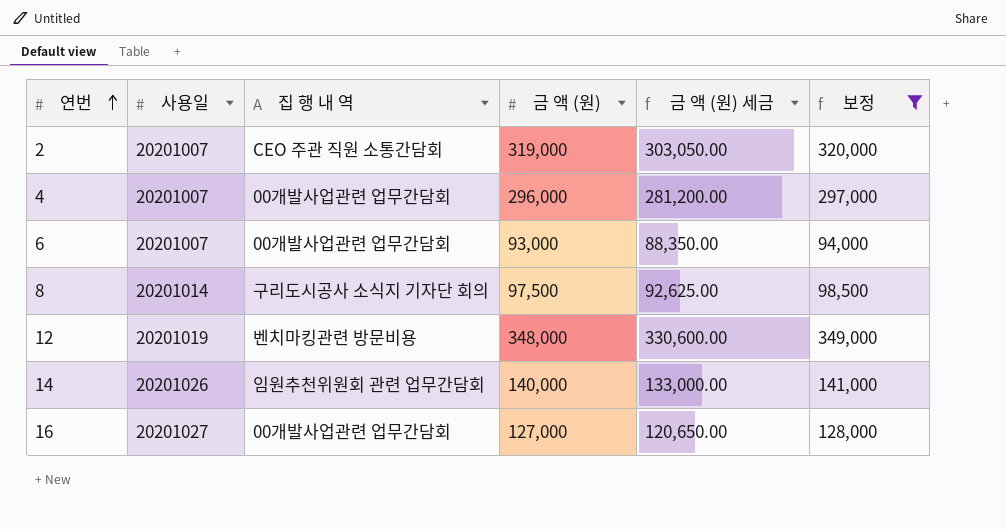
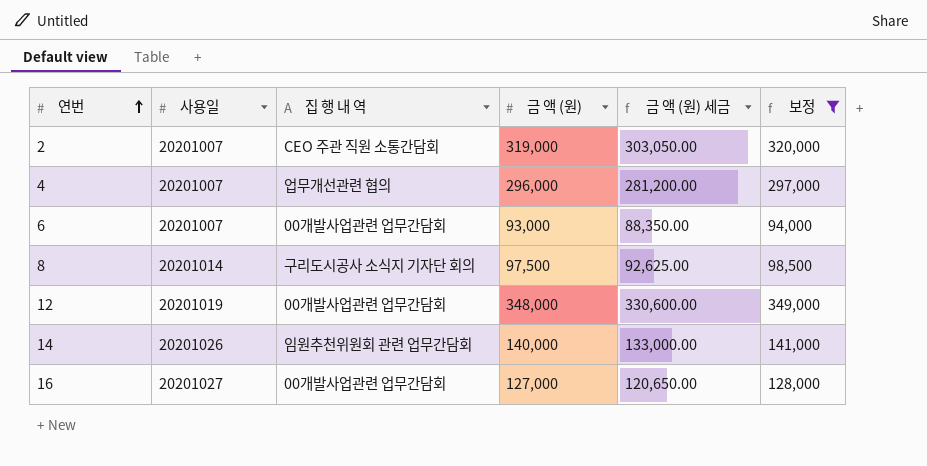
4 | 집 행 내 역: 00개발사업관련 업무간담회 -> 업무개선관련 협의
12 | 집 행 내 역: 벤치마킹관련 방문비용 -> 00개발사업관련 업무간담회

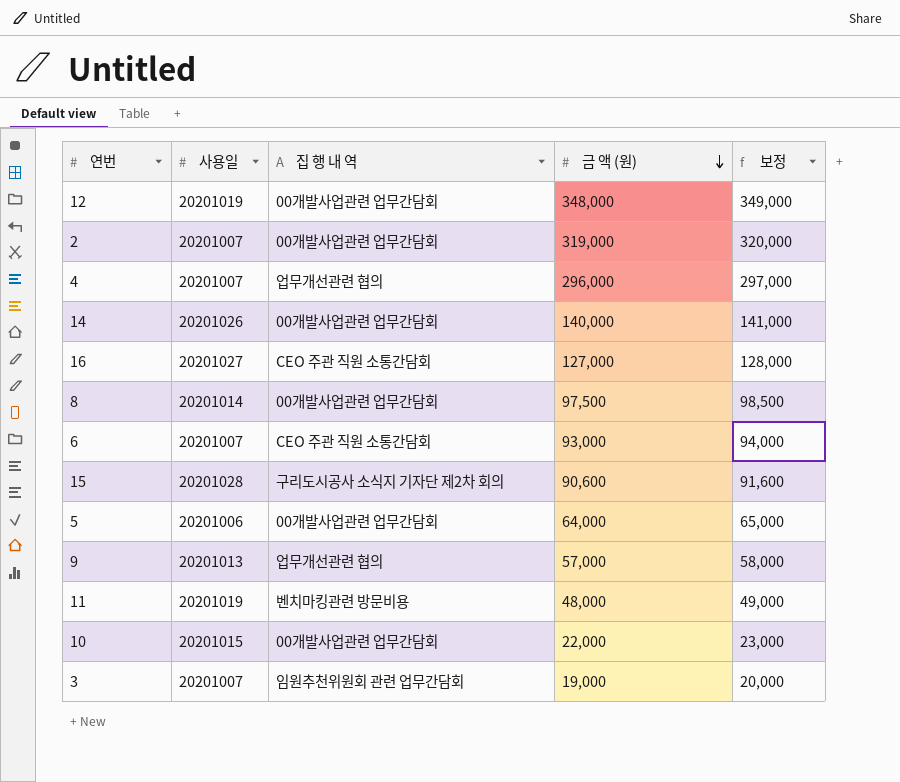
filter: 보정 >= 94,000 -> none
row order: 연번 ascending -> 금 액 (원) descending
column 금 액 (원) 세금 | formula: [금 액 (원)] * 0.95 -> none
2 | 집 행 내 역: CEO 주관 직원 소통간담회 -> 00개발사업관련 업무간담회
14 | 집 행 내 역: 임원추천위원회 관련 업무간담회 -> 00개발사업관련 업무간담회
16 | 집 행 내 역: 00개발사업관련 업무간담회 -> CEO 주관 직원 소통간담회
8 | 집 행 내 역: 구리도시공사 소식지 기자단 회의 -> 00개발사업관련 업무간담회
6 | 집 행 내 역: 00개발사업관련 업무간담회 -> CEO 주관 직원 소통간담회

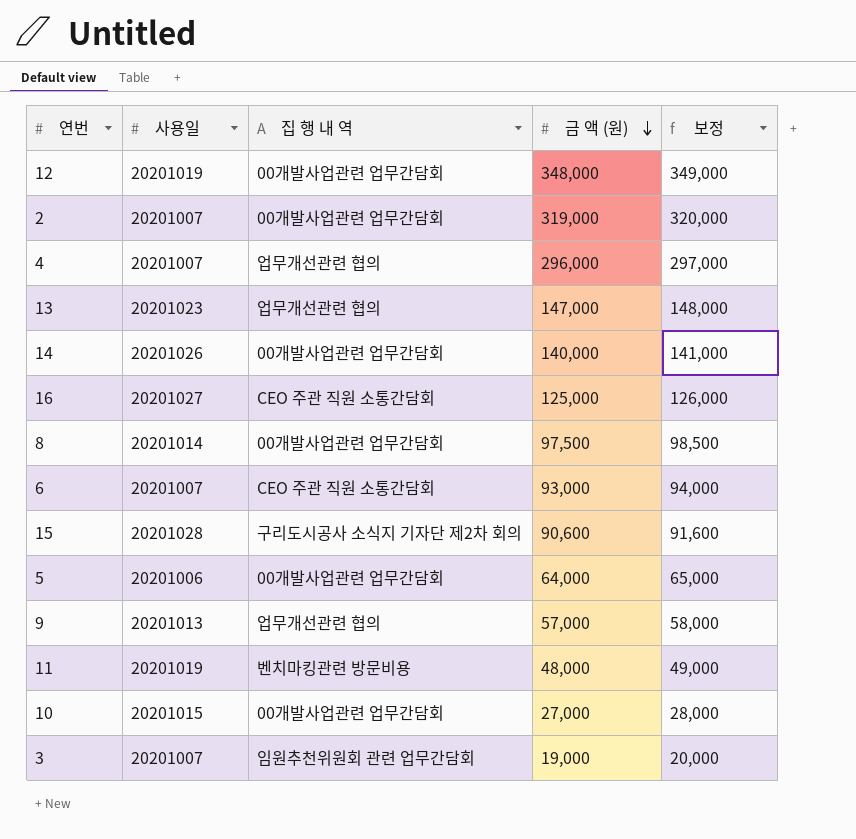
row 13: none -> 20201023 | 업무개선관련 협의 | 147,000 | 148,000
16 | 금 액 (원): 127,000 -> 125,000
16 | 보정: 128,000 -> 126,000
10 | 금 액 (원): 22,000 -> 27,000
10 | 보정: 23,000 -> 28,000

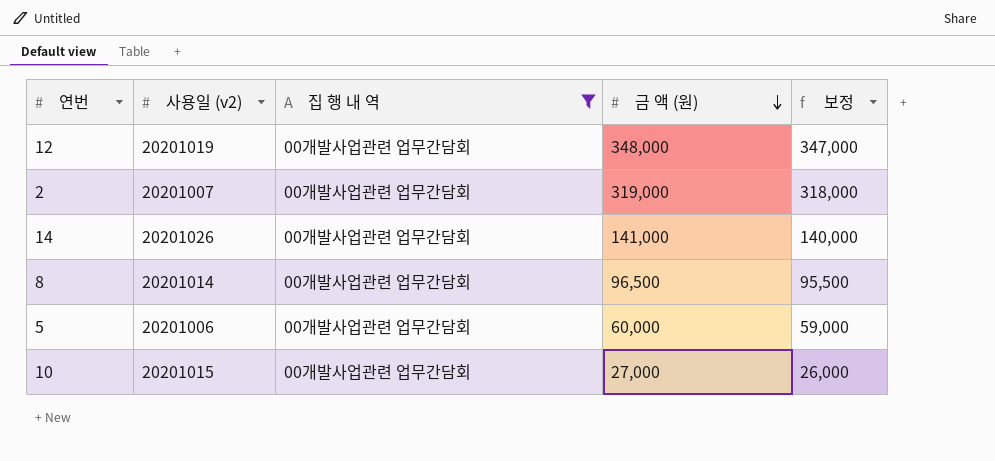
filter: none -> 집 행 내 역 = 00개발사업관련 업무간담회
column name: 사용일 -> 사용일 (v2)
column 보정 | formula: [금 액 (원)] + 1000 -> [금 액 (원)] - 1000
14 | 금 액 (원): 140,000 -> 141,000
8 | 금 액 (원): 97,500 -> 96,500
5 | 금 액 (원): 64,000 -> 60,000

